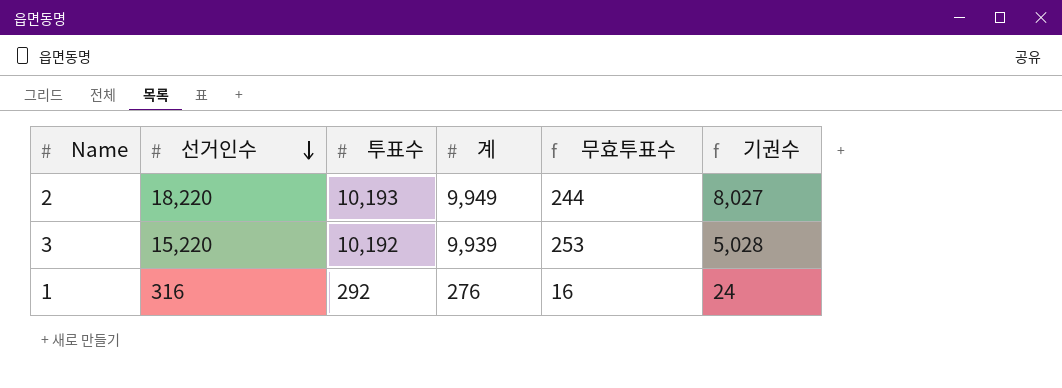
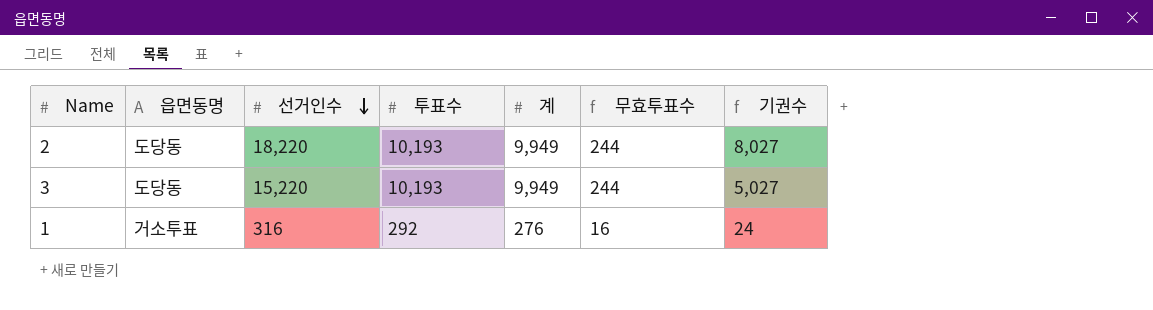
column 읍면동명 | position: none -> 2
3 | 투표수: 10,192 -> 10,193
3 | 계: 9,939 -> 9,949
3 | 무효투표수: 253 -> 244
3 | 기권수: 5,028 -> 5,027

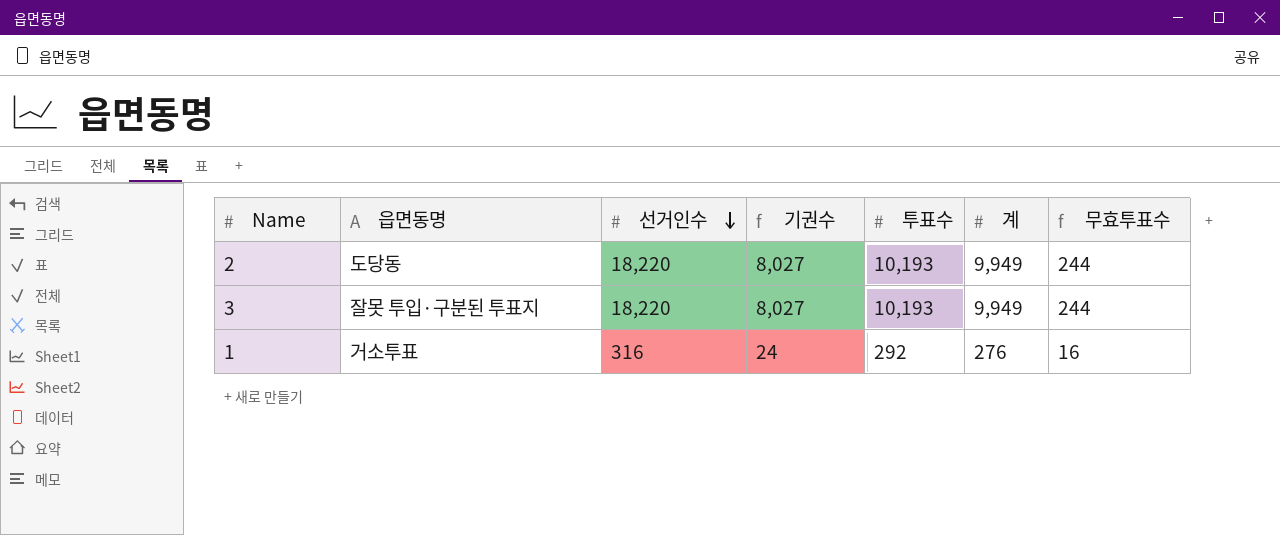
column 기권수 | position: 7 -> 4
3 | 읍면동명: 도당동 -> 잘못 투입·구분된 투표지
3 | 선거인수: 15,220 -> 18,220
3 | 기권수: 5,027 -> 8,027

